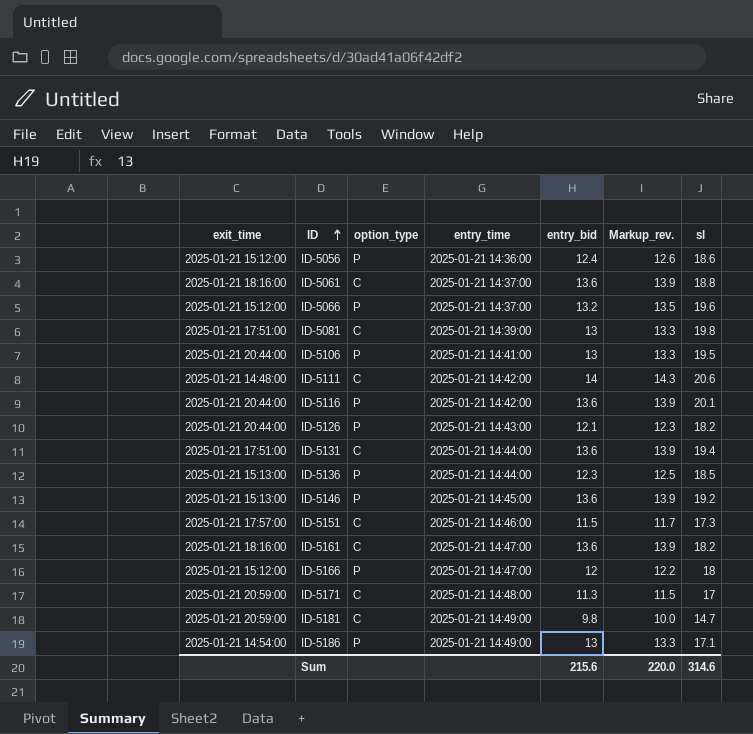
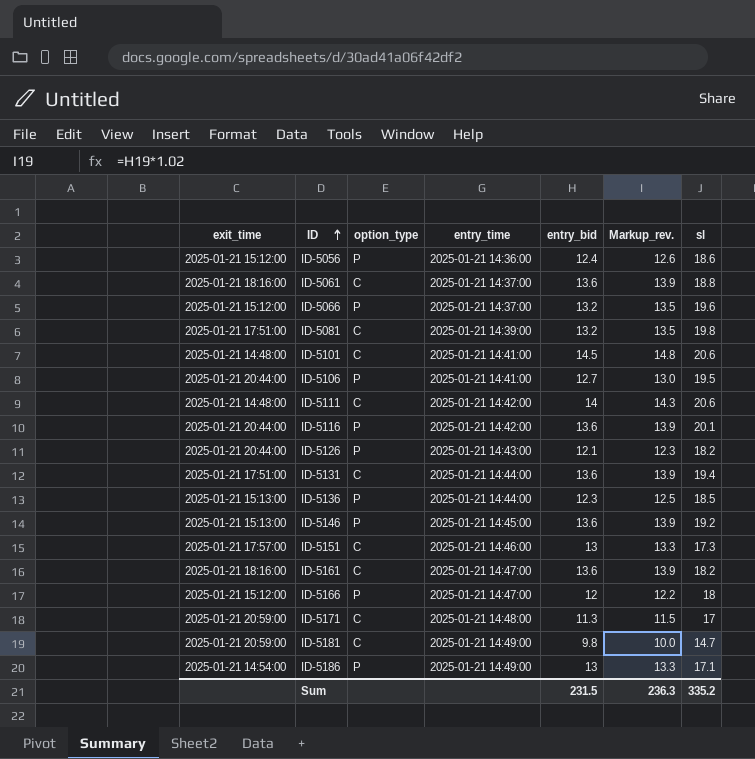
ID-5081 | entry_bid: 13 -> 13.2
ID-5081 | Markup_rev.: 13.3 -> 13.5
row ID-5101: none -> 2025-01-21 14:48:00 | C | 2025-01-21 14:41:00 | 14.5 | 14.8 | 20.6
ID-5106 | entry_bid: 13 -> 12.7
ID-5106 | Markup_rev.: 13.3 -> 13.0
ID-5151 | entry_bid: 11.5 -> 13
ID-5151 | Markup_rev.: 11.7 -> 13.3
Sum | entry_bid: 215.6 -> 231.5
Sum | Markup_rev.: 220.0 -> 236.3
Sum | sl: 314.6 -> 335.2

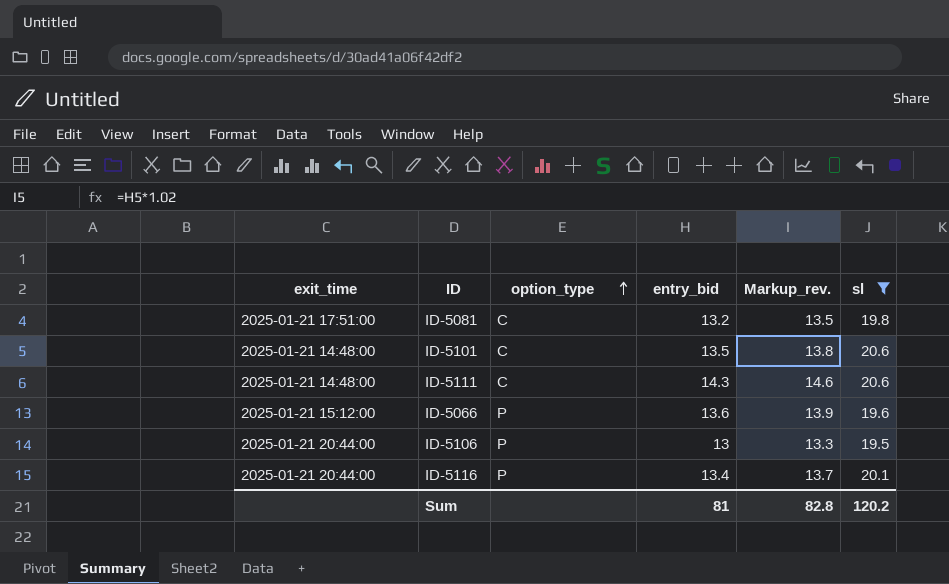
filter: none -> sl >= 19.5
row order: ID ascending -> option_type ascending
column entry_time | position: 4 -> none
ID-5101 | entry_bid: 14.5 -> 13.5
ID-5101 | Markup_rev.: 14.8 -> 13.8
ID-5111 | entry_bid: 14 -> 14.3
ID-5111 | Markup_rev.: 14.3 -> 14.6
ID-5066 | entry_bid: 13.2 -> 13.6
ID-5066 | Markup_rev.: 13.5 -> 13.9
ID-5106 | entry_bid: 12.7 -> 13
ID-5106 | Markup_rev.: 13.0 -> 13.3
ID-5116 | entry_bid: 13.6 -> 13.4
ID-5116 | Markup_rev.: 13.9 -> 13.7
Sum | entry_bid: 231.5 -> 81
Sum | Markup_rev.: 236.3 -> 82.8
Sum | sl: 335.2 -> 120.2

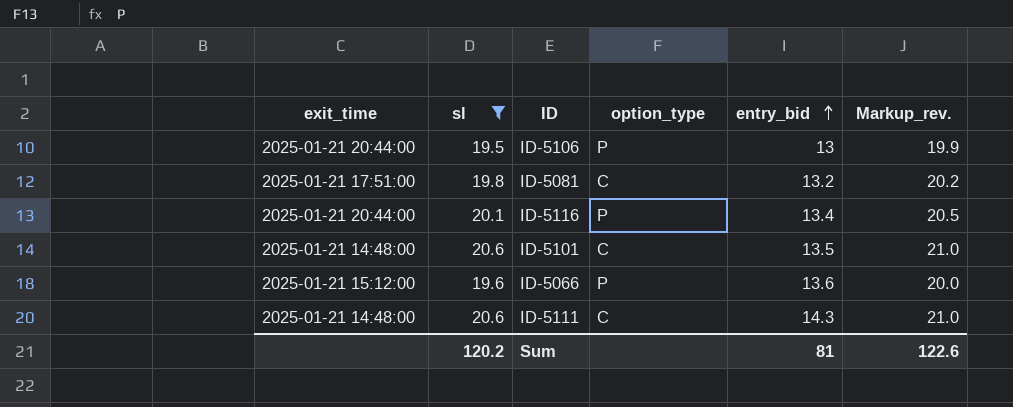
row order: option_type ascending -> entry_bid ascending
column sl | position: 6 -> 2
column Markup_rev. | formula: [entry_bid] * 1.02 -> [sl] * 1.02
Sum | Markup_rev.: 82.8 -> 122.6

